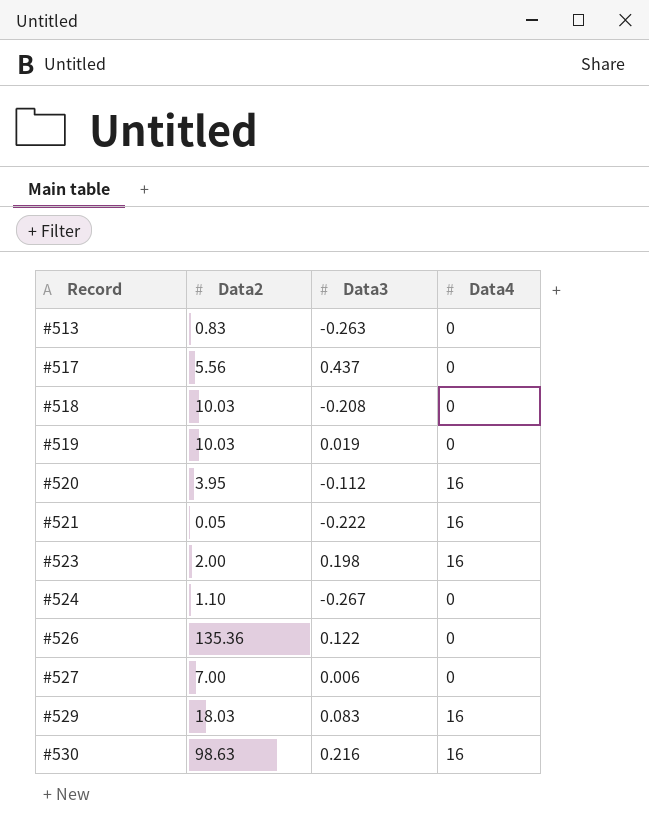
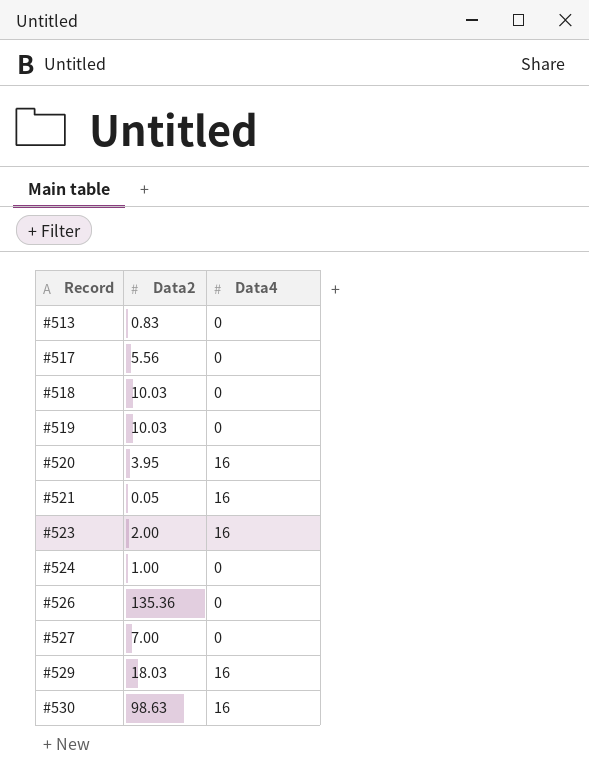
column Data3 | position: 3 -> none
#524 | Data2: 1.10 -> 1.00

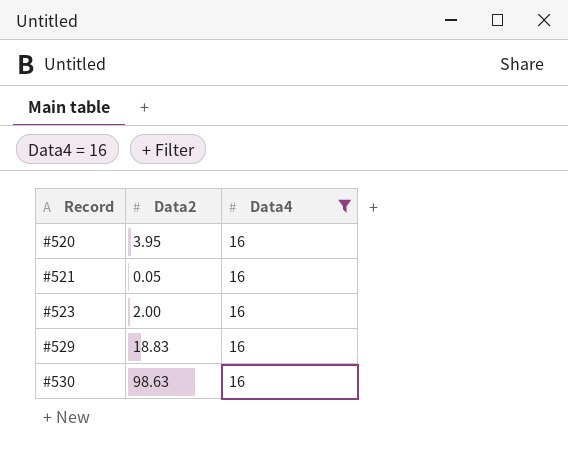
filter: none -> Data4 = 16
#529 | Data2: 18.03 -> 18.83

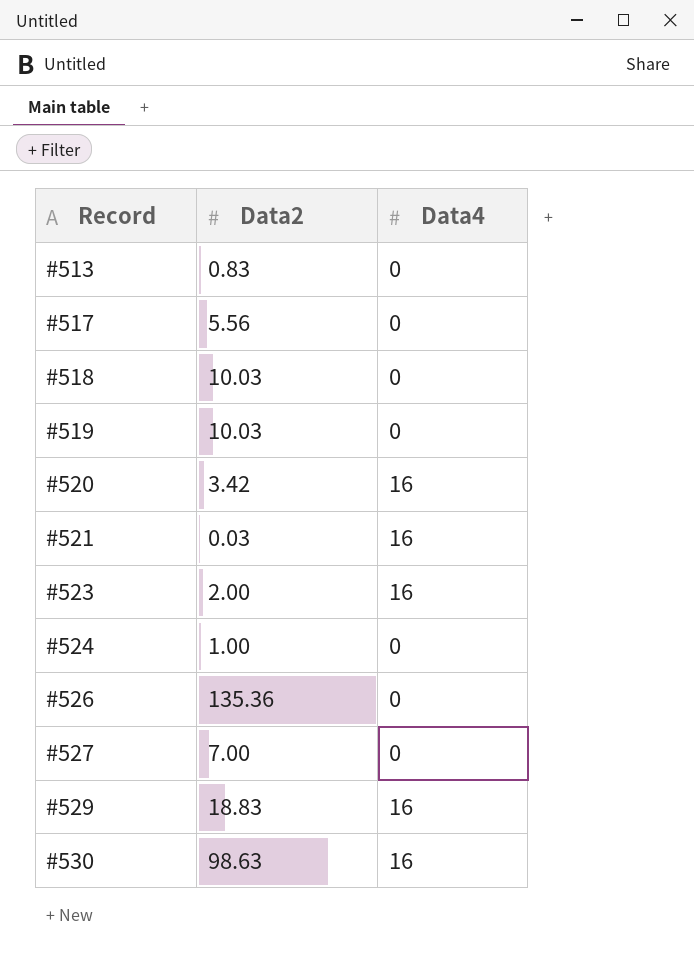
filter: Data4 = 16 -> none
#520 | Data2: 3.95 -> 3.42
#521 | Data2: 0.05 -> 0.03

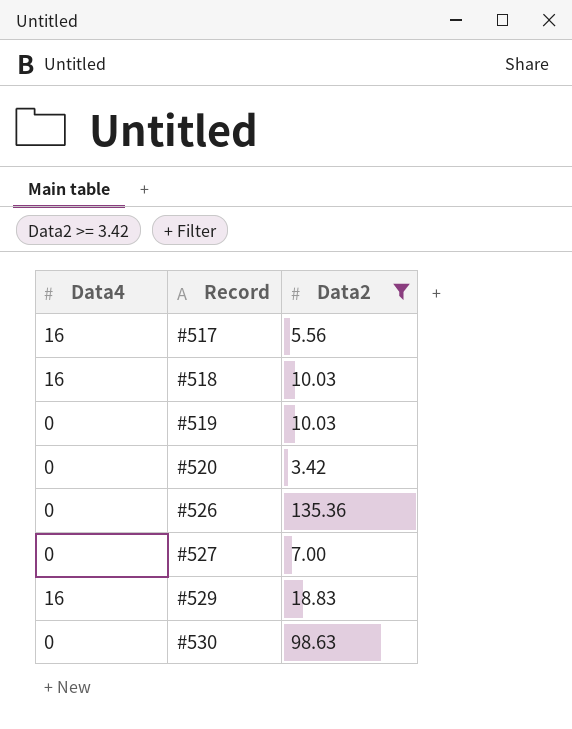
filter: none -> Data2 >= 3.42
column Data4 | position: 3 -> 1
#517 | Data4: 0 -> 16
#518 | Data4: 0 -> 16
#520 | Data4: 16 -> 0
#530 | Data4: 16 -> 0

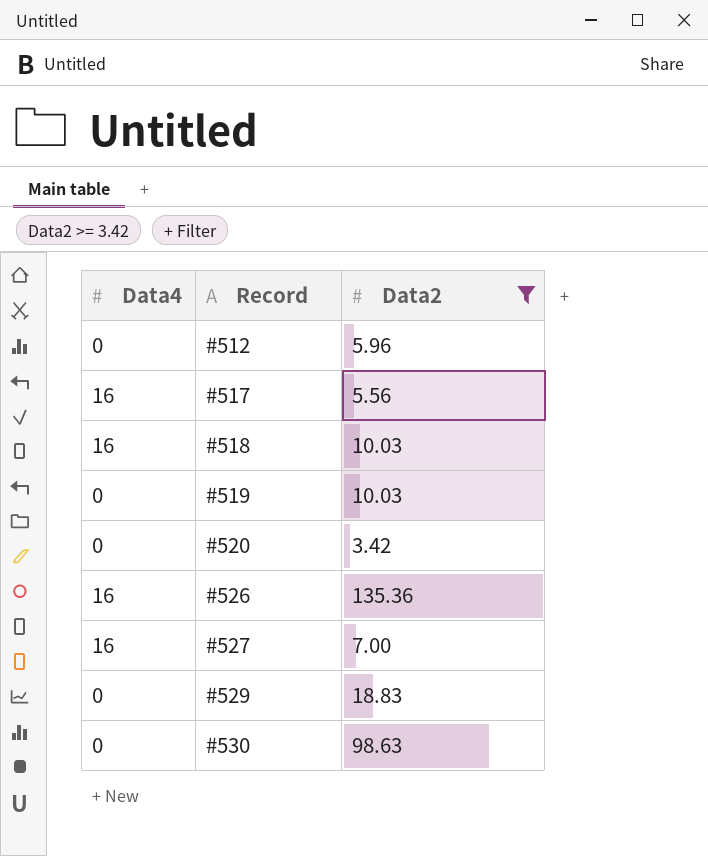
row #512: none -> 0 | 5.96
#526 | Data4: 0 -> 16
#527 | Data4: 0 -> 16
#529 | Data4: 16 -> 0

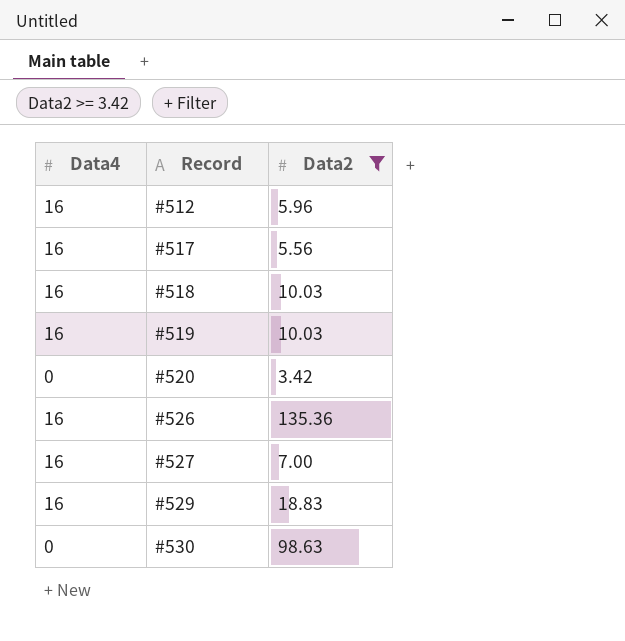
#512 | Data4: 0 -> 16
#519 | Data4: 0 -> 16
#529 | Data4: 0 -> 16

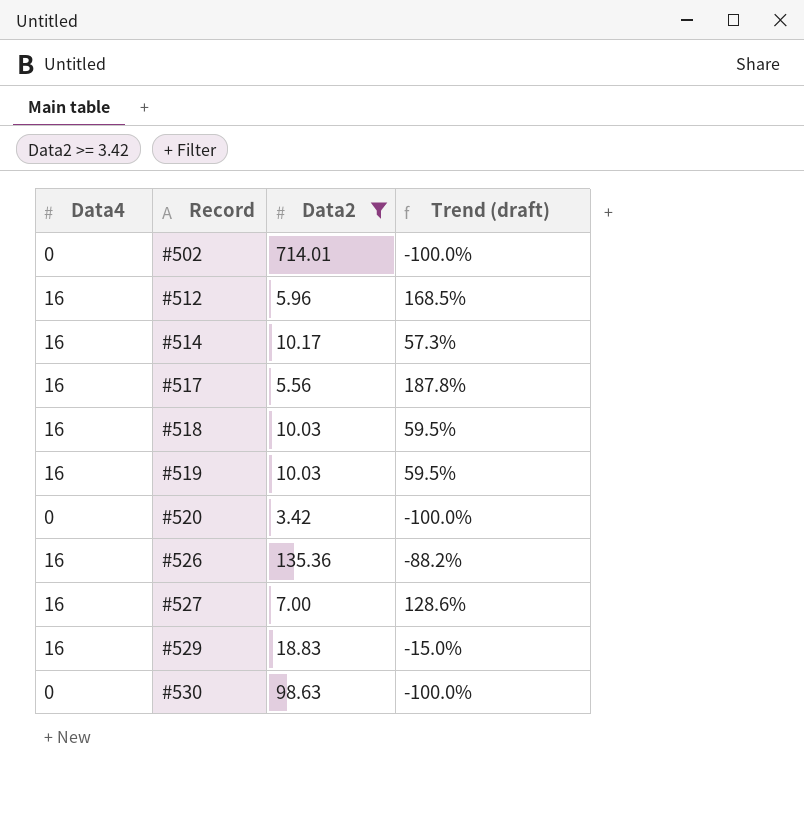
column Trend (draft) | formula: none -> ([Data4] - [Data2]) / [Data2]
row #502: none -> 0 | 714.01 | -100.0%
row #514: none -> 16 | 10.17 | 57.3%

